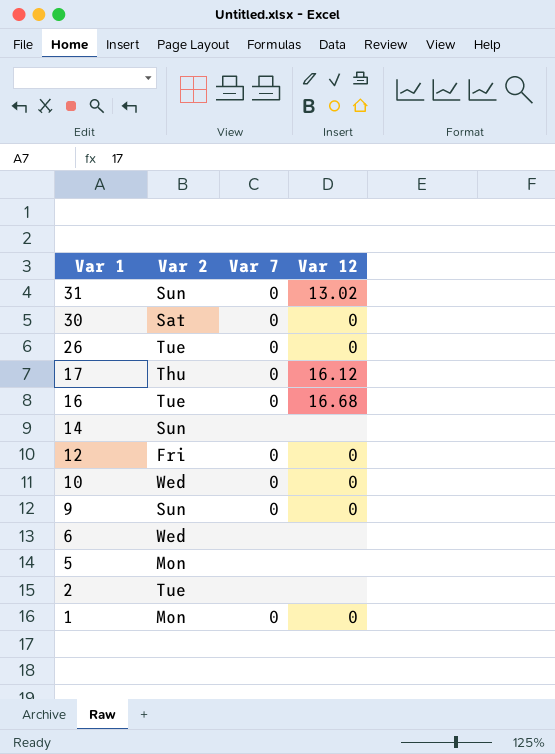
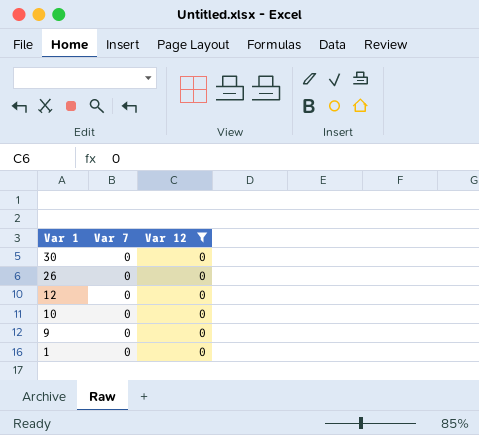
filter: none -> Var 12 = 0
column Var 2 | position: 2 -> none

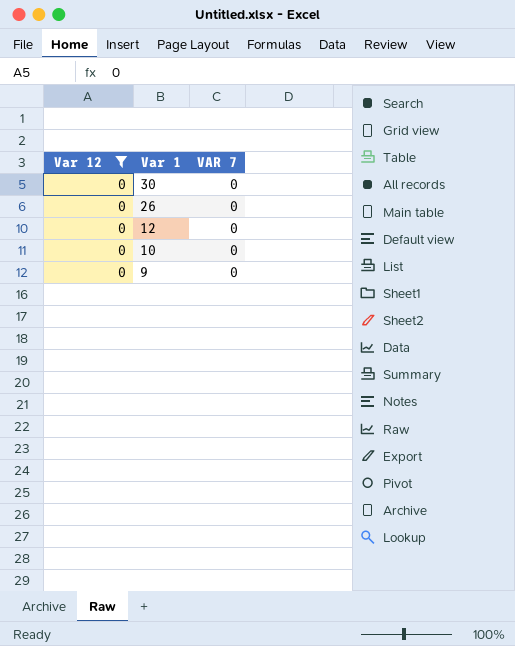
column Var 12 | position: 3 -> 1
column name: Var 7 -> VAR 7
row 1: 0 | 0 -> none

